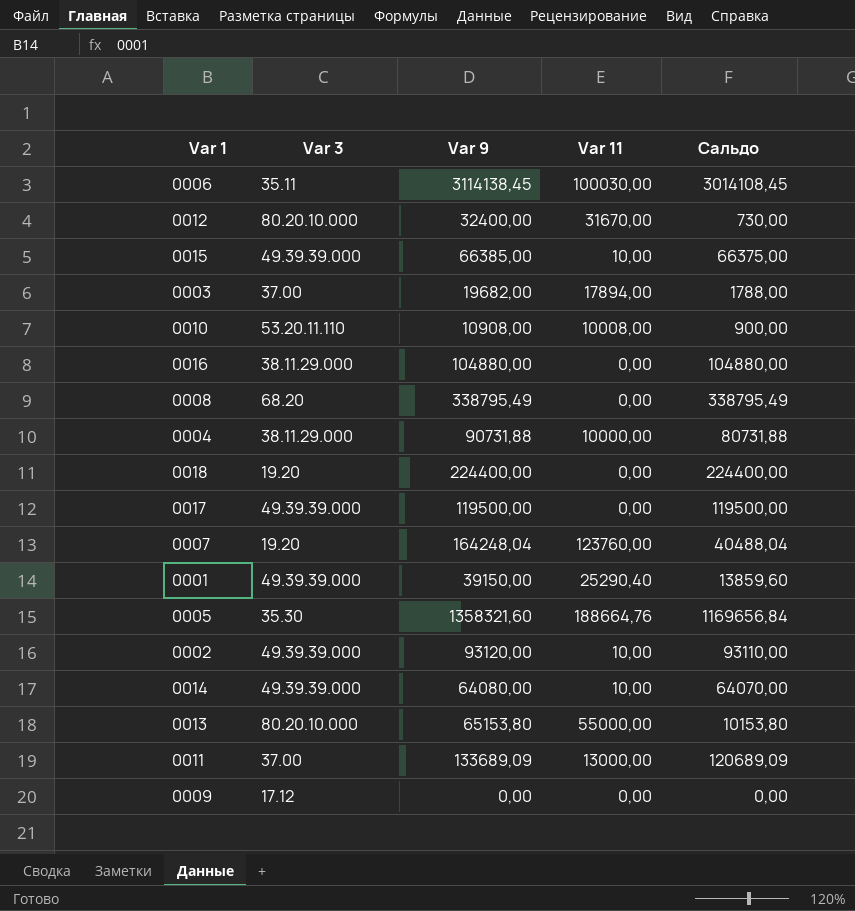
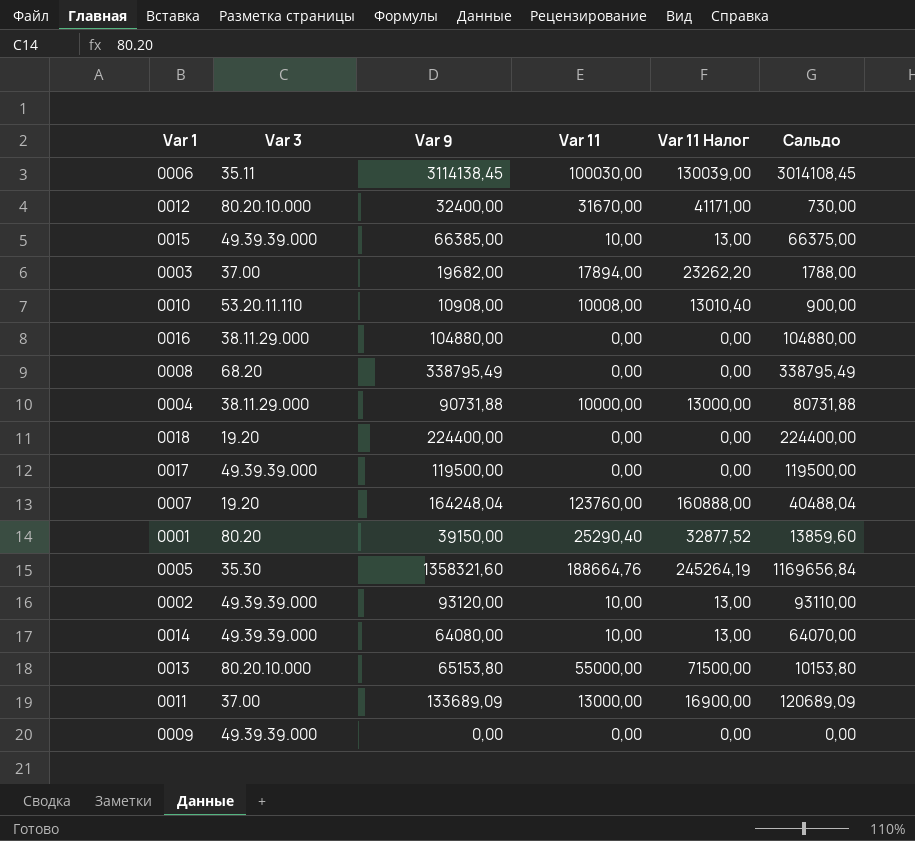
column Var 11 Налог | formula: none -> [Var 11] * 1,3
0001 | Var 3: 49.39.39.000 -> 80.20
0009 | Var 3: 17.12 -> 49.39.39.000

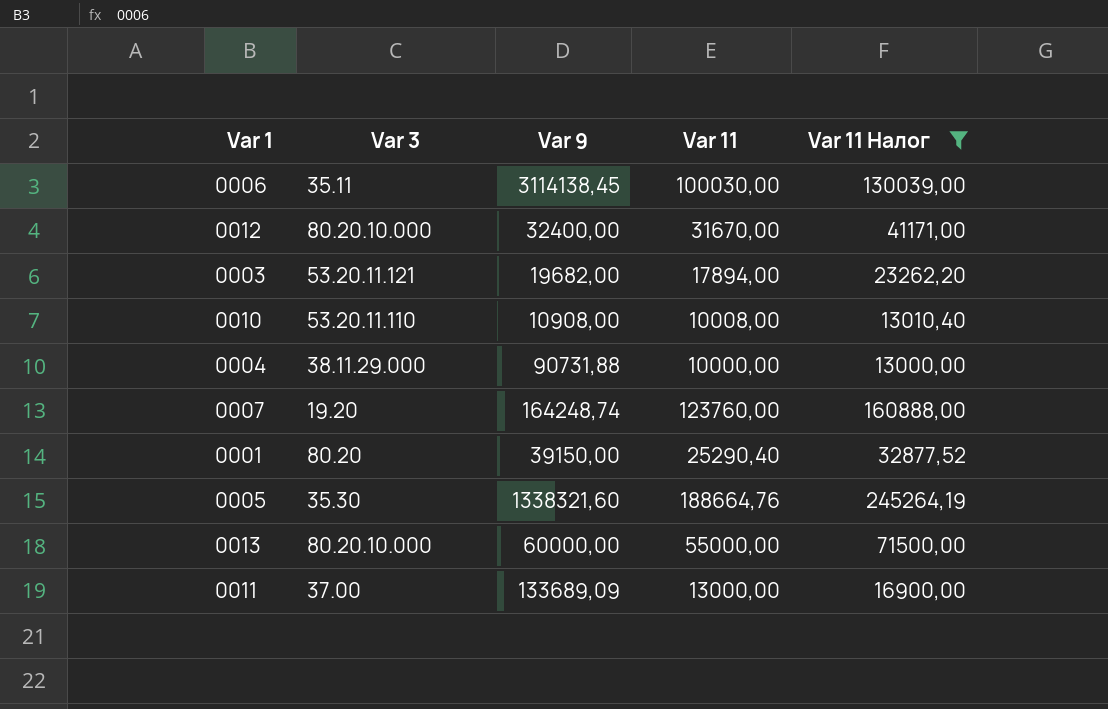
filter: none -> Var 11 Налог >= 13000,00
column Сальдо | formula: [Var 9] - [Var 11] -> none
0003 | Var 3: 37.00 -> 53.20.11.121
0007 | Var 9: 164248,04 -> 164248,74
0005 | Var 9: 1358321,60 -> 1338321,60
0013 | Var 9: 65153,80 -> 60000,00

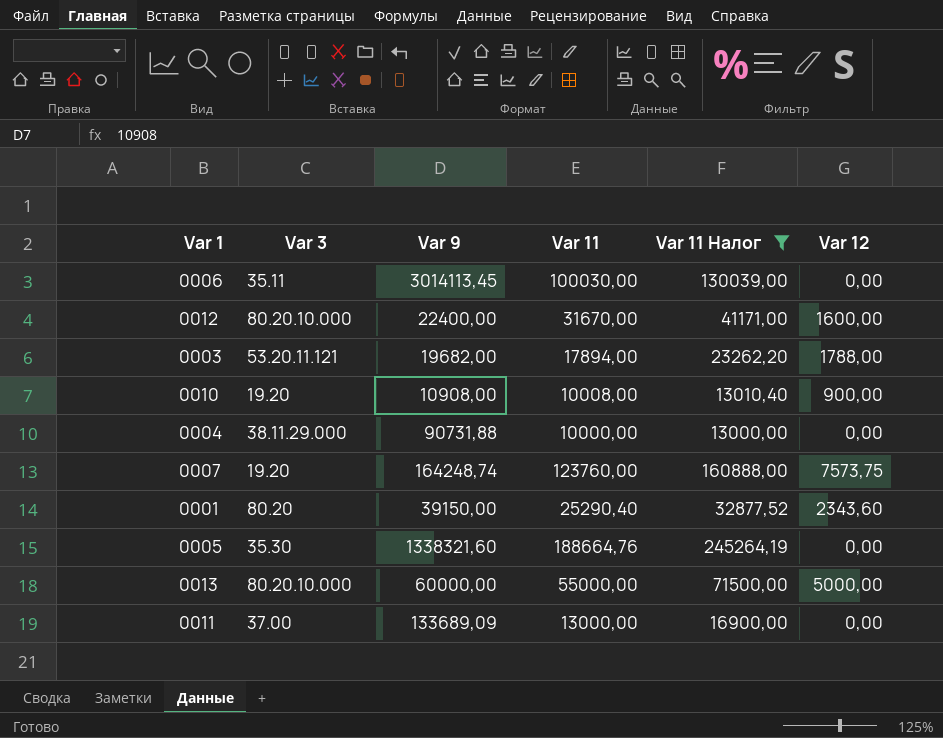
column Var 12 | position: none -> 6
0006 | Var 9: 3114138,45 -> 3014113,45
0012 | Var 9: 32400,00 -> 22400,00
0010 | Var 3: 53.20.11.110 -> 19.20

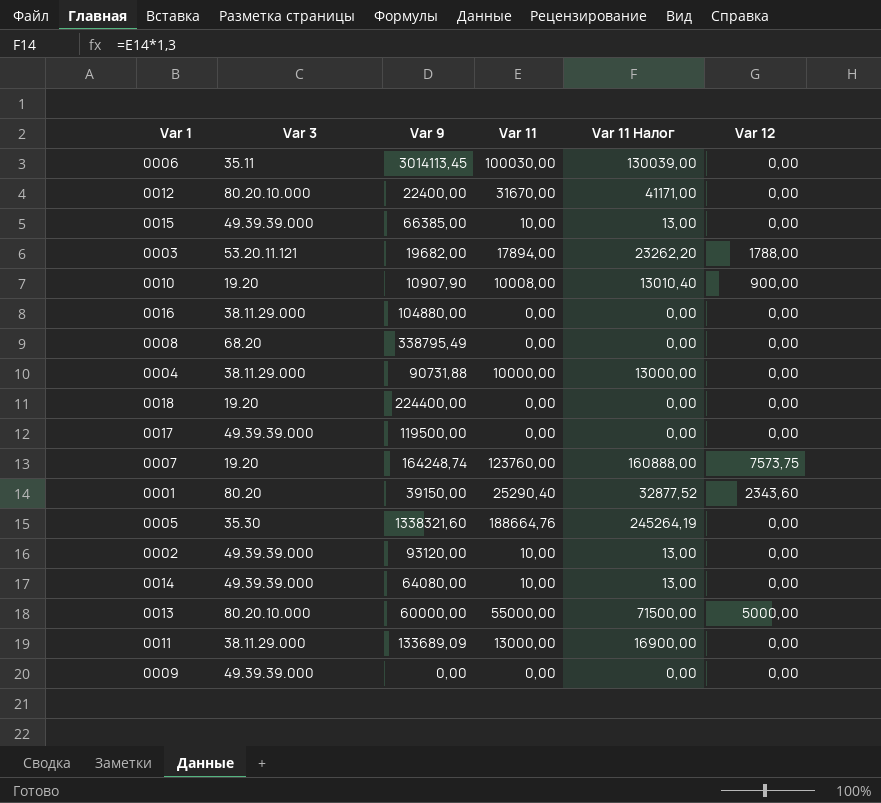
filter: Var 11 Налог >= 13000,00 -> none
0012 | Var 12: 1600,00 -> 0,00
0010 | Var 9: 10908,00 -> 10907,90
0011 | Var 3: 37.00 -> 38.11.29.000

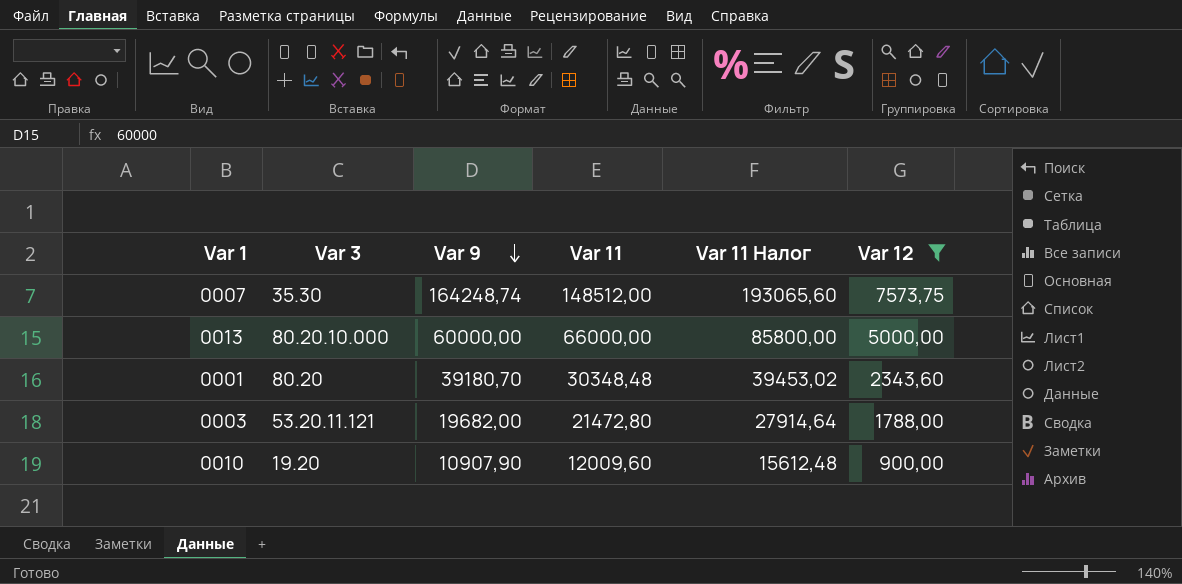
filter: none -> Var 12 != 0,00
row order: none -> Var 9 descending
0007 | Var 3: 19.20 -> 35.30
0007 | Var 11: 123760,00 -> 148512,00
0007 | Var 11 Налог: 160888,00 -> 193065,60
0013 | Var 11: 55000,00 -> 66000,00
0013 | Var 11 Налог: 71500,00 -> 85800,00
0001 | Var 9: 39150,00 -> 39180,70
0001 | Var 11: 25290,40 -> 30348,48
0001 | Var 11 Налог: 32877,52 -> 39453,02
0003 | Var 11: 17894,00 -> 21472,80
0003 | Var 11 Налог: 23262,20 -> 27914,64
0010 | Var 11: 10008,00 -> 12009,60
0010 | Var 11 Налог: 13010,40 -> 15612,48

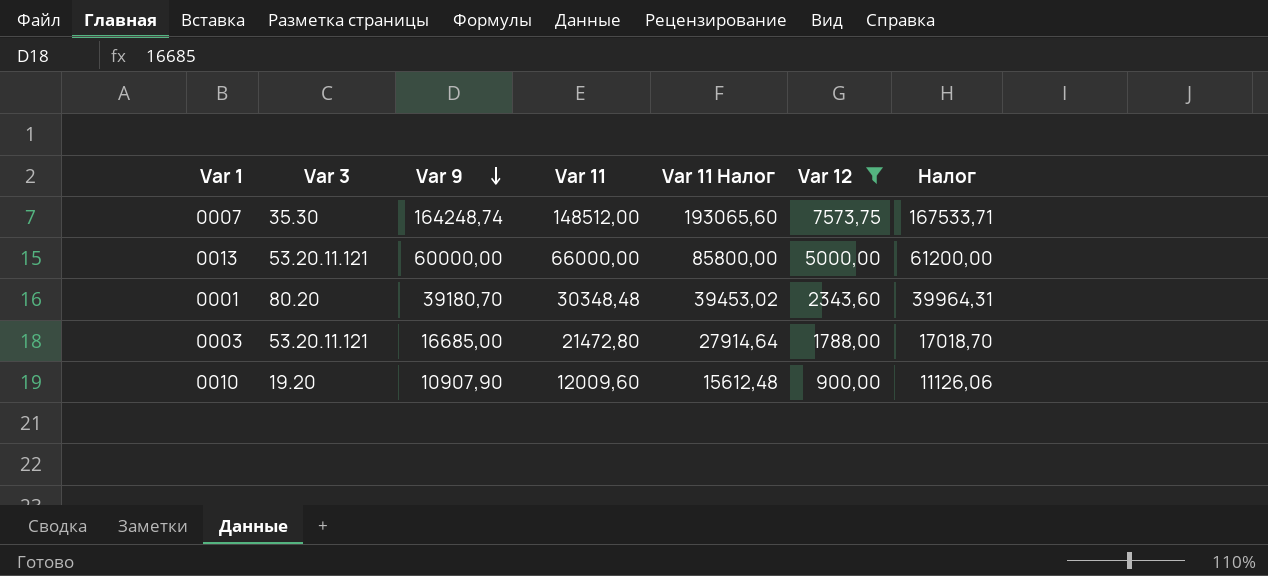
column Налог | formula: none -> [Var 9] * 1,02
0013 | Var 3: 80.20.10.000 -> 53.20.11.121
0003 | Var 9: 19682,00 -> 16685,00

